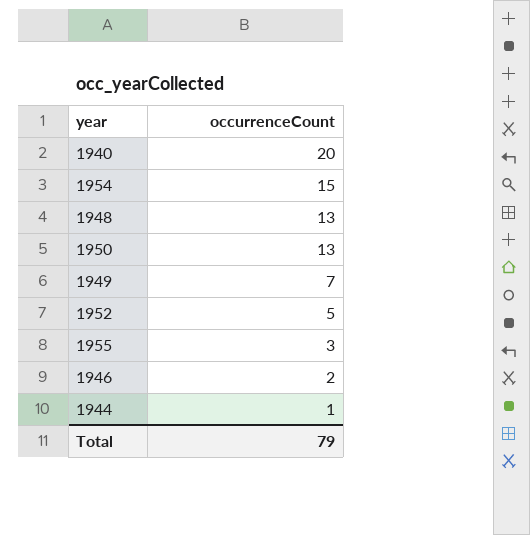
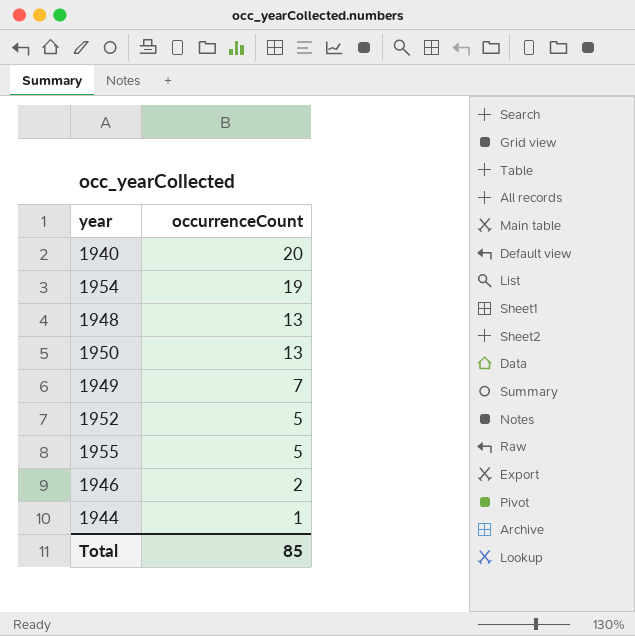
1954 | occurrenceCount: 15 -> 19
1955 | occurrenceCount: 3 -> 5
Total | occurrenceCount: 79 -> 85

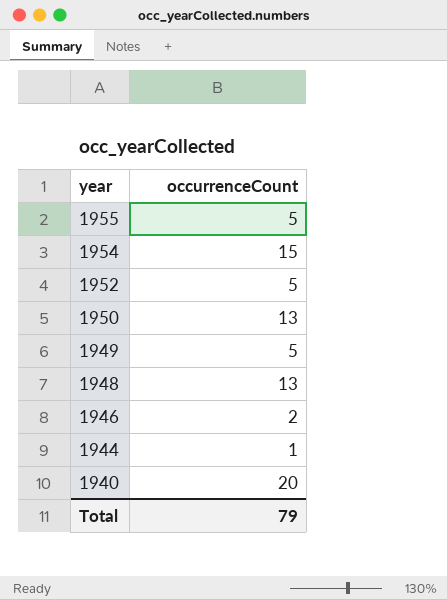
row order: occurrenceCount descending -> year descending
1954 | occurrenceCount: 19 -> 15
1949 | occurrenceCount: 7 -> 5
Total | occurrenceCount: 85 -> 79

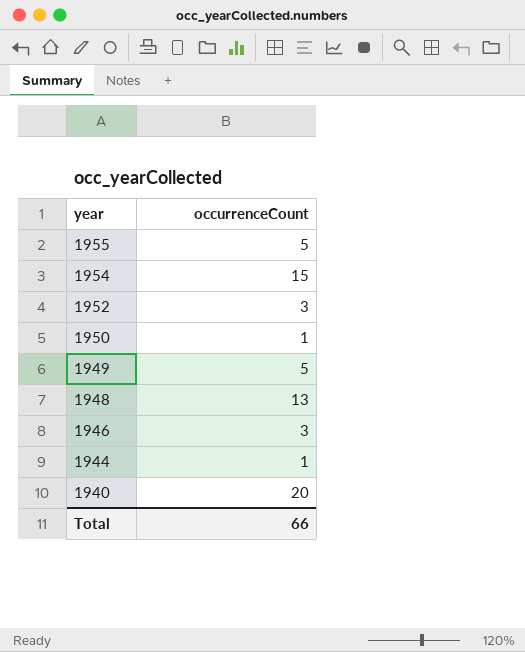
1952 | occurrenceCount: 5 -> 3
1950 | occurrenceCount: 13 -> 1
1946 | occurrenceCount: 2 -> 3
Total | occurrenceCount: 79 -> 66

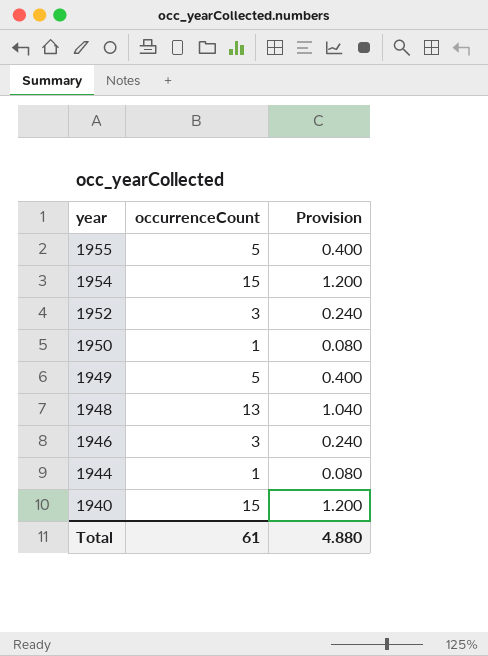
column Provision | formula: none -> [occurrenceCount] * 0.08
1940 | occurrenceCount: 20 -> 15
Total | occurrenceCount: 66 -> 61

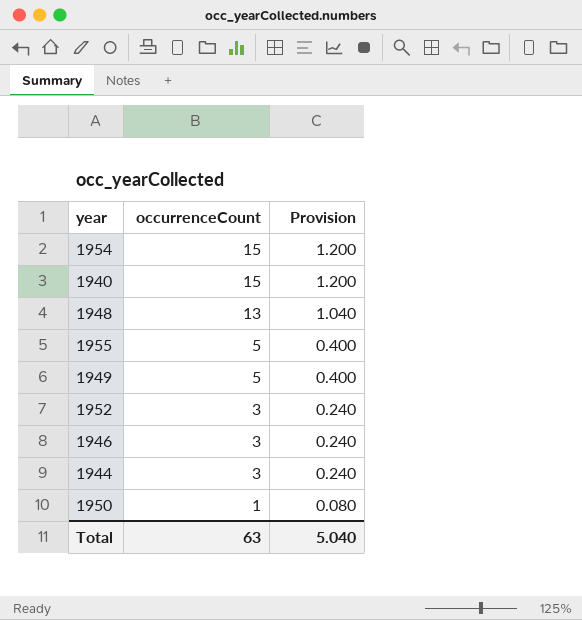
row order: year descending -> occurrenceCount descending
1944 | occurrenceCount: 1 -> 3
1944 | Provision: 0.080 -> 0.240
Total | occurrenceCount: 61 -> 63
Total | Provision: 4.880 -> 5.040

